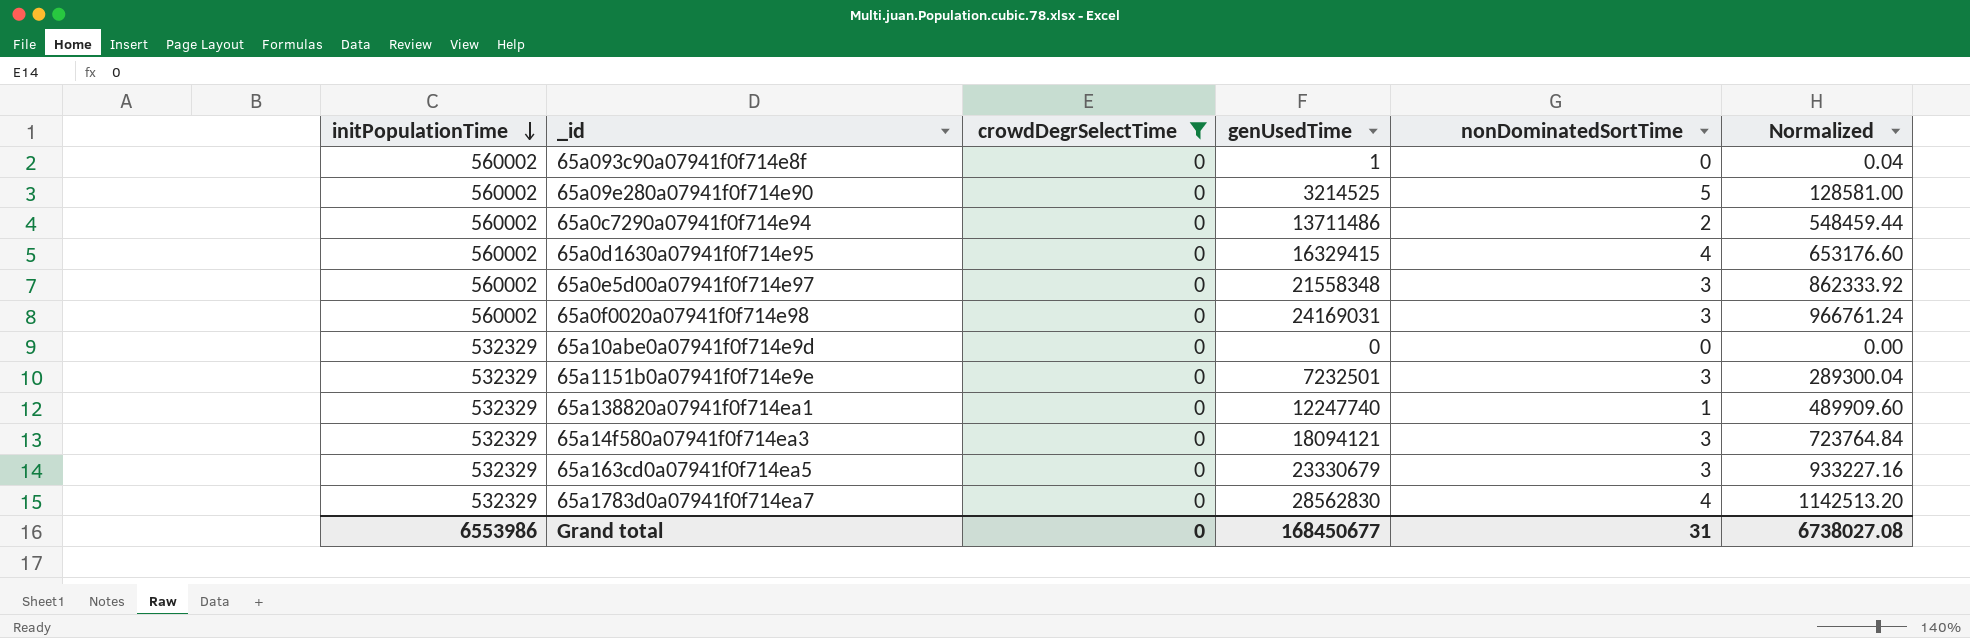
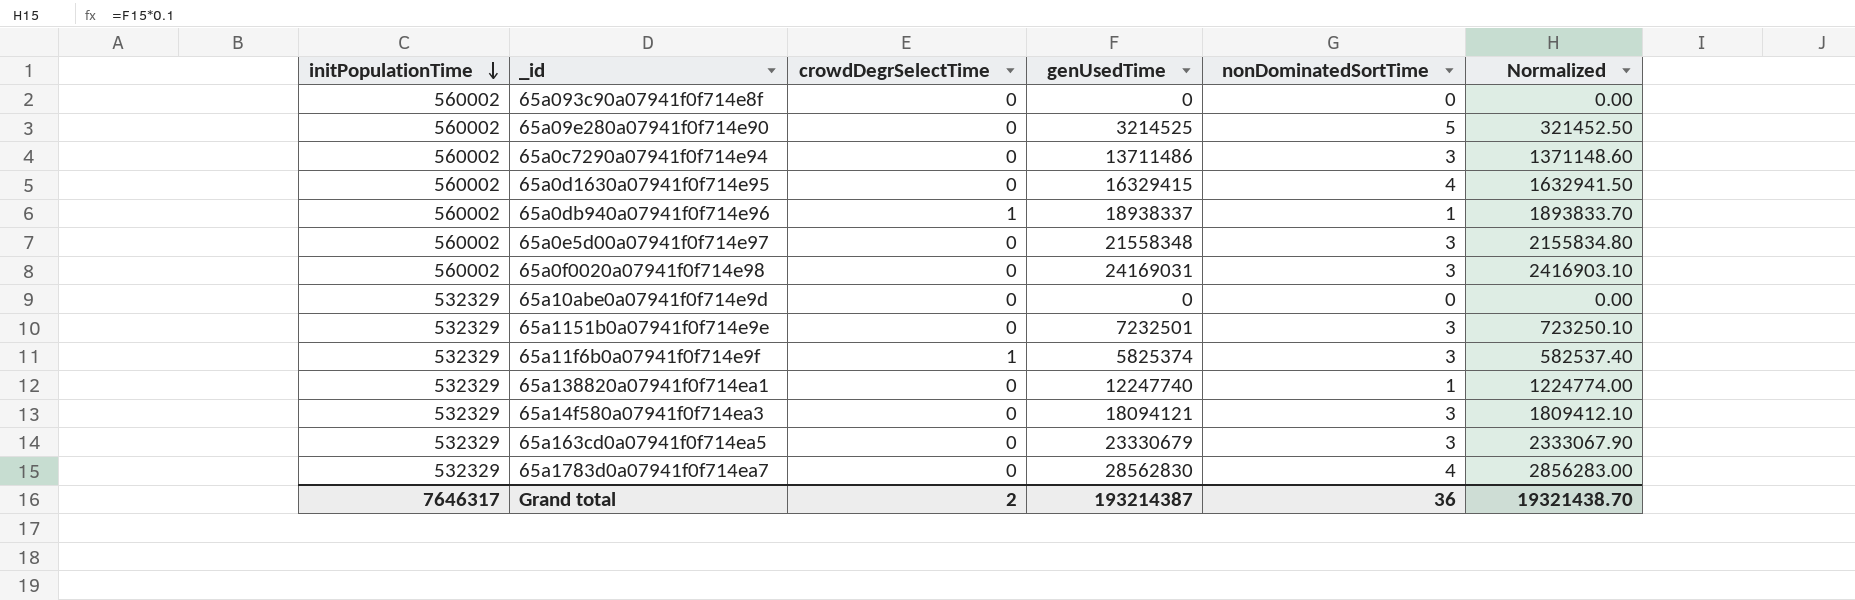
filter: crowdDegrSelectTime = 0 -> none
column Normalized | formula: [genUsedTime] * 0.04 -> [genUsedTime] * 0.1
65a093c90a07941f0f714e8f | genUsedTime: 1 -> 0
65a0c7290a07941f0f714e94 | nonDominatedSortTime: 2 -> 3
Grand total | initPopulationTime: 6553986 -> 7646317
Grand total | crowdDegrSelectTime: 0 -> 2
Grand total | genUsedTime: 168450677 -> 193214387
Grand total | nonDominatedSortTime: 31 -> 36
Grand total | Normalized: 6738027.08 -> 19321438.70

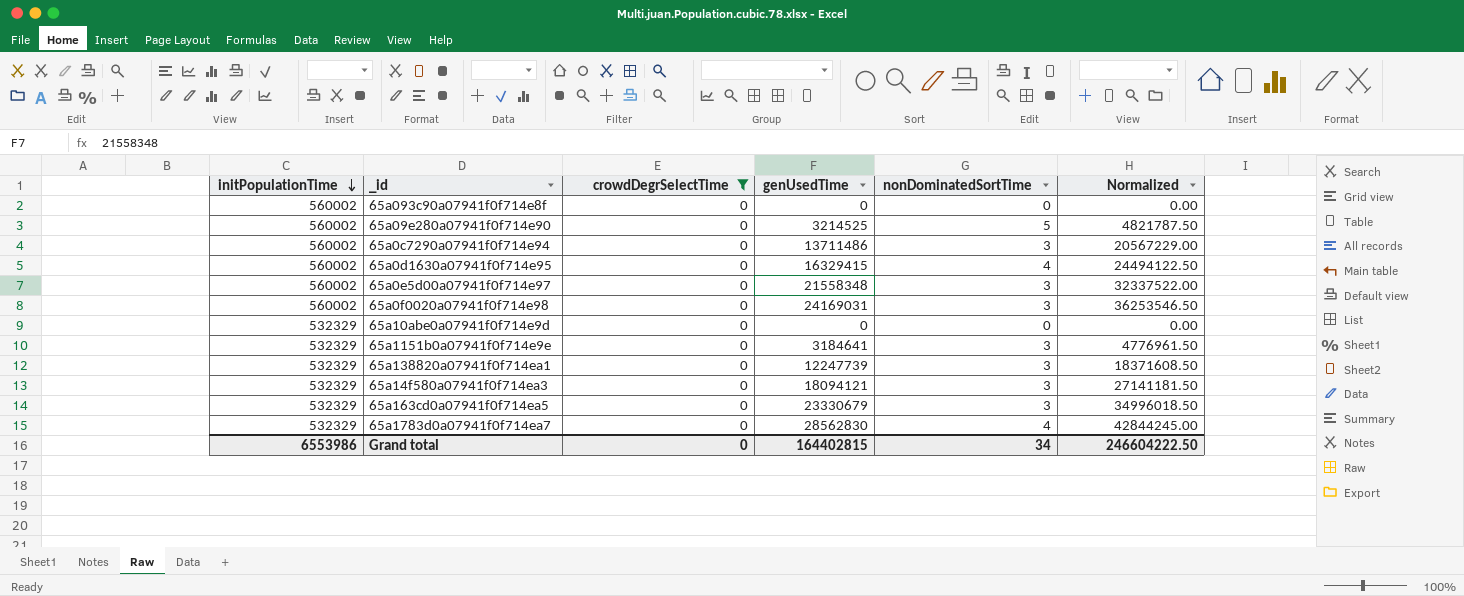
filter: none -> crowdDegrSelectTime = 0
column Normalized | formula: [genUsedTime] * 0.1 -> [genUsedTime] * 1.5
65a1151b0a07941f0f714e9e | genUsedTime: 7232501 -> 3184641
65a138820a07941f0f714ea1 | genUsedTime: 12247740 -> 12247739
65a138820a07941f0f714ea1 | nonDominatedSortTime: 1 -> 3
Grand total | initPopulationTime: 7646317 -> 6553986
Grand total | crowdDegrSelectTime: 2 -> 0
Grand total | genUsedTime: 193214387 -> 164402815
Grand total | nonDominatedSortTime: 36 -> 34
Grand total | Normalized: 19321438.70 -> 246604222.50

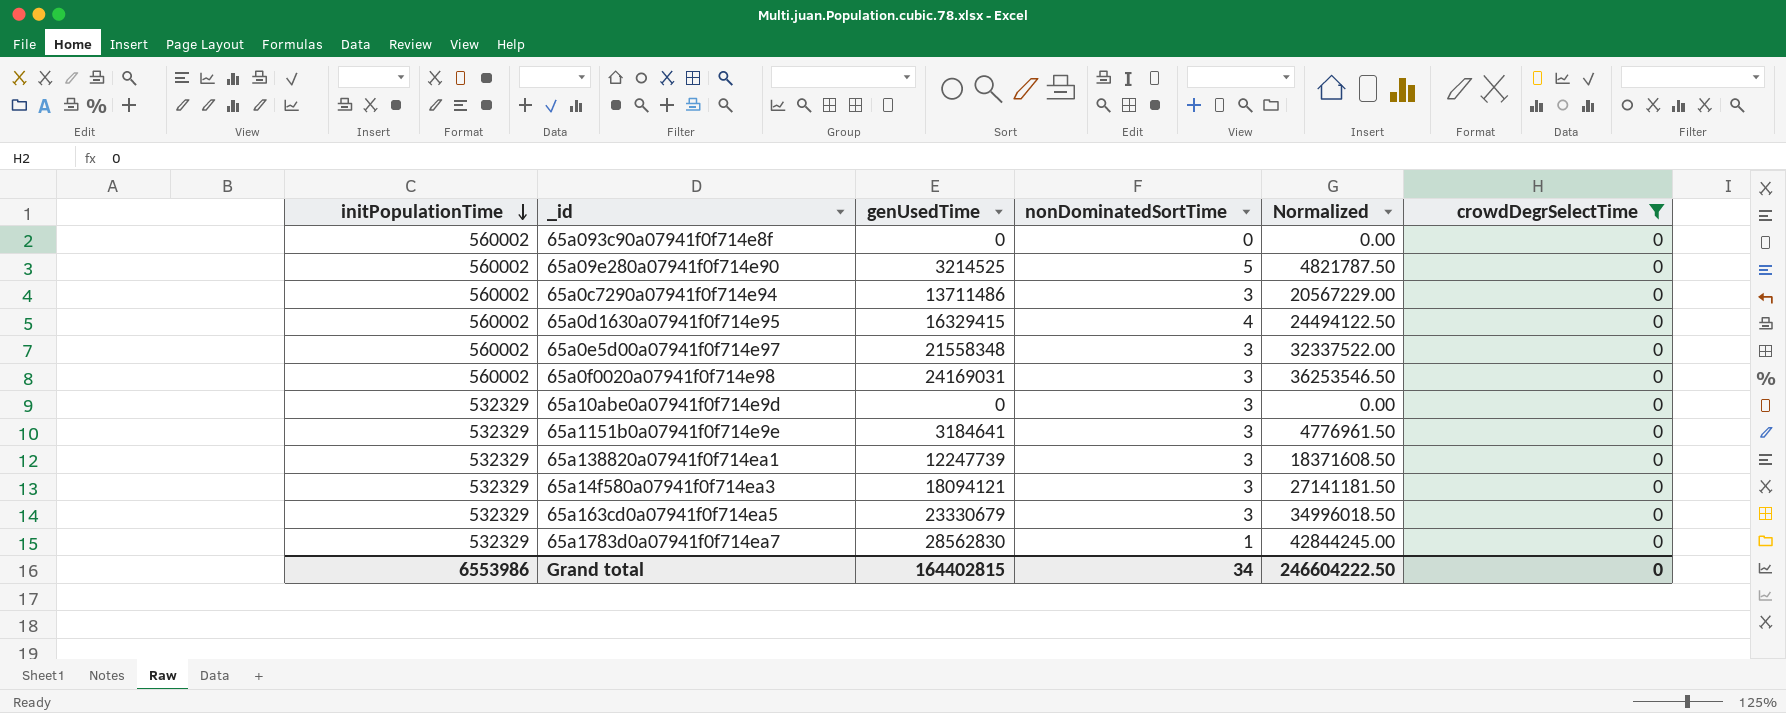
column crowdDegrSelectTime | position: 3 -> 6
65a10abe0a07941f0f714e9d | nonDominatedSortTime: 0 -> 3
65a1783d0a07941f0f714ea7 | nonDominatedSortTime: 4 -> 1

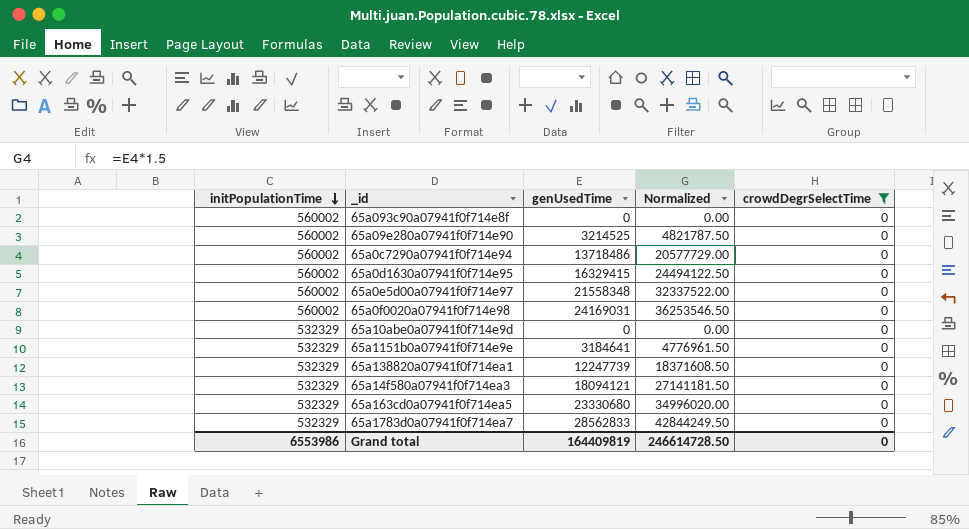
column nonDominatedSortTime | position: 4 -> none
65a0c7290a07941f0f714e94 | genUsedTime: 13711486 -> 13718486
65a0c7290a07941f0f714e94 | Normalized: 20567229.00 -> 20577729.00
65a163cd0a07941f0f714ea5 | genUsedTime: 23330679 -> 23330680
65a163cd0a07941f0f714ea5 | Normalized: 34996018.50 -> 34996020.00
65a1783d0a07941f0f714ea7 | genUsedTime: 28562830 -> 28562833
65a1783d0a07941f0f714ea7 | Normalized: 42844245.00 -> 42844249.50
Grand total | genUsedTime: 164402815 -> 164409819
Grand total | Normalized: 246604222.50 -> 246614728.50

